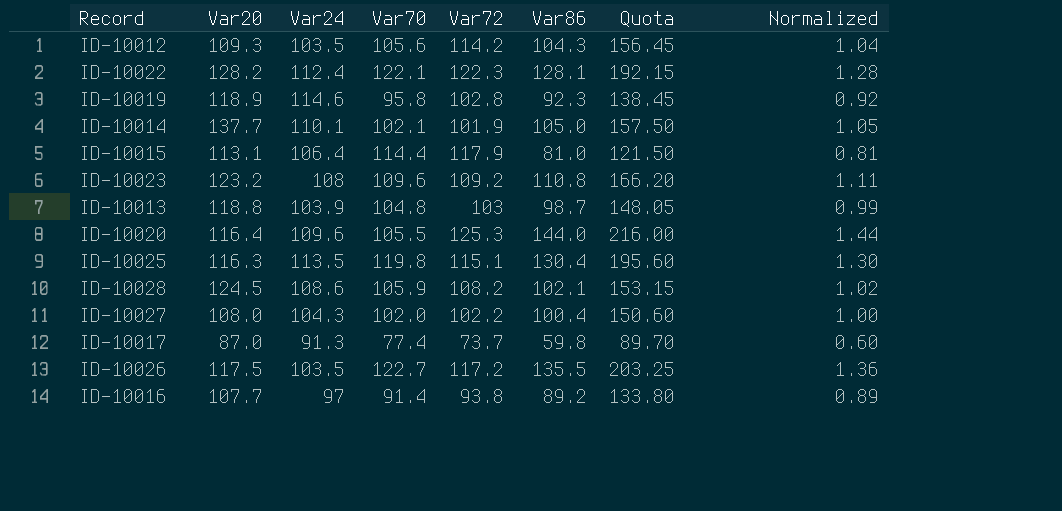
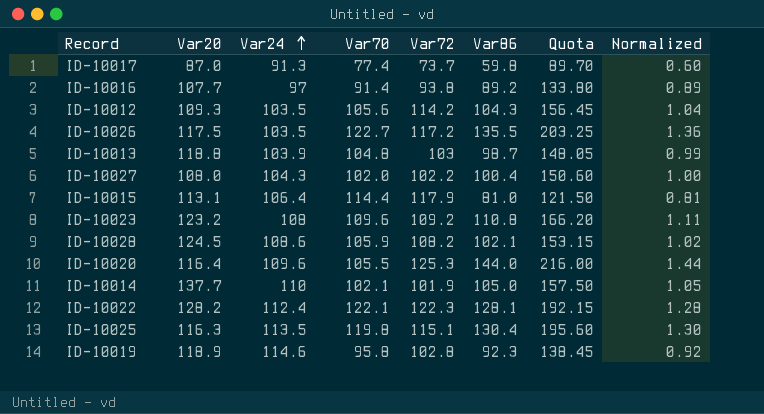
row order: none -> Var24 ascending
ID-10014 | Var24: 110.1 -> 110

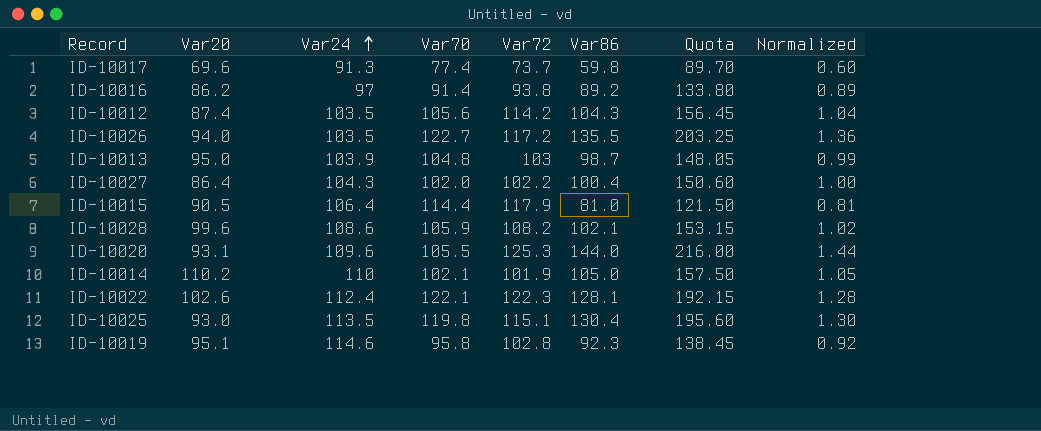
row ID-10023: 123.2 | 108 | 109.6 | 109.2 | 110.8 | 166.20 | 1.11 -> none
ID-10017 | Var20: 87.0 -> 69.6
ID-10016 | Var20: 107.7 -> 86.2
ID-10012 | Var20: 109.3 -> 87.4
ID-10026 | Var20: 117.5 -> 94.0
ID-10013 | Var20: 118.8 -> 95.0
ID-10027 | Var20: 108.0 -> 86.4
ID-10015 | Var20: 113.1 -> 90.5
ID-10028 | Var20: 124.5 -> 99.6
ID-10020 | Var20: 116.4 -> 93.1
ID-10014 | Var20: 137.7 -> 110.2
ID-10022 | Var20: 128.2 -> 102.6
ID-10025 | Var20: 116.3 -> 93.0
ID-10019 | Var20: 118.9 -> 95.1

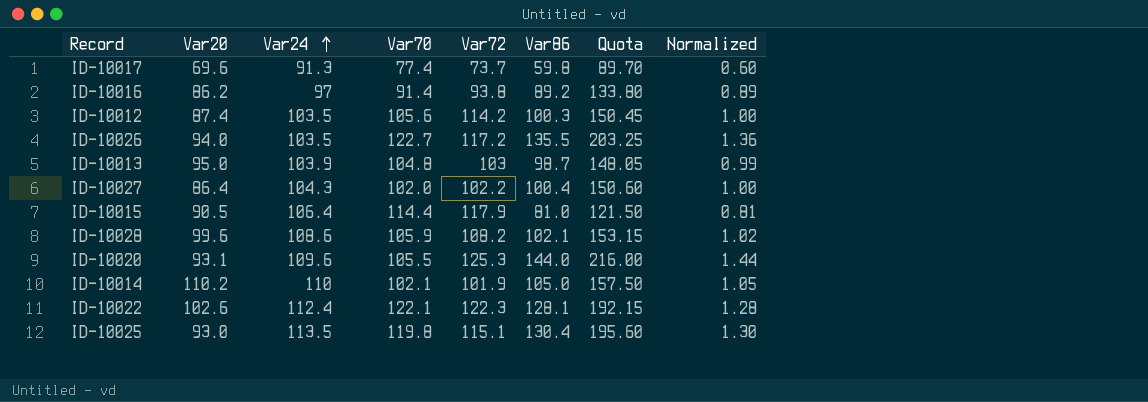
row ID-10019: 95.1 | 114.6 | 95.8 | 102.8 | 92.3 | 138.45 | 0.92 -> none
ID-10012 | Var86: 104.3 -> 100.3
ID-10012 | Quota: 156.45 -> 150.45
ID-10012 | Normalized: 1.04 -> 1.00

